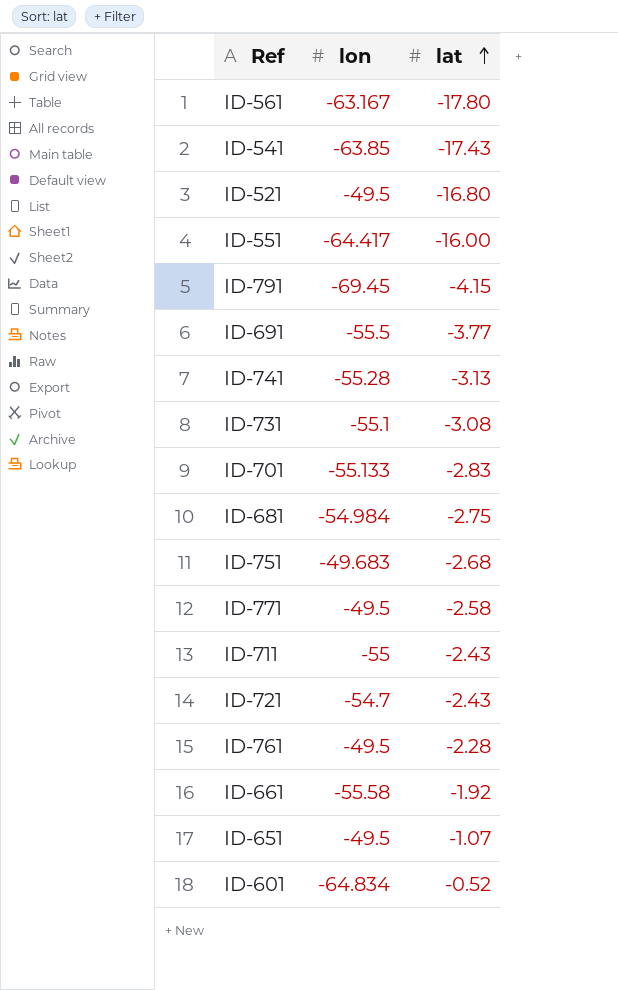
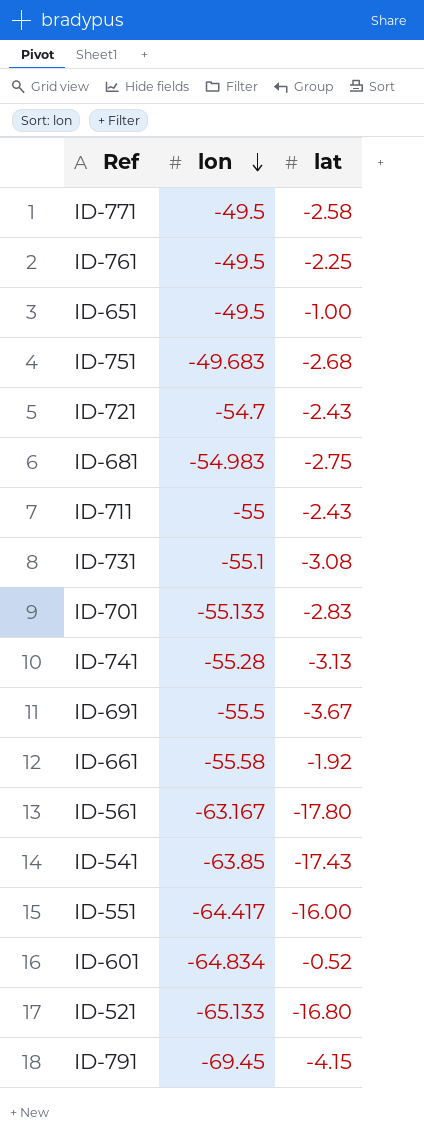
row order: lat ascending -> lon descending
ID-761 | lat: -2.28 -> -2.25
ID-651 | lat: -1.07 -> -1.00
ID-681 | lon: -54.984 -> -54.983
ID-691 | lat: -3.77 -> -3.67
ID-521 | lon: -49.5 -> -65.133

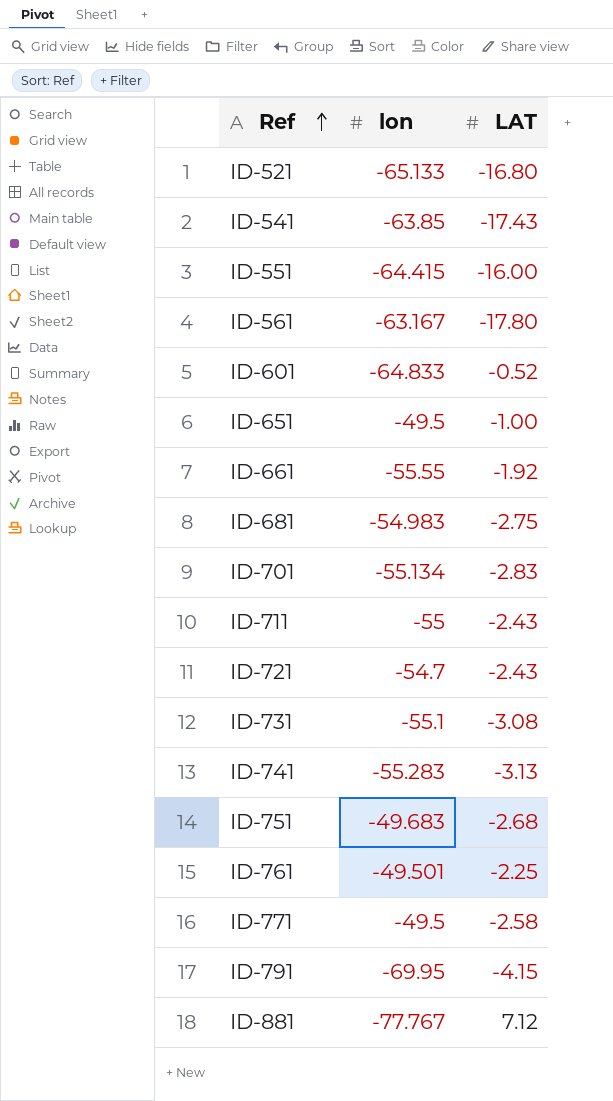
row order: lon descending -> Ref ascending
column name: lat -> LAT
row ID-691: -55.5 | -3.67 -> none
ID-551 | lon: -64.417 -> -64.415
ID-601 | lon: -64.834 -> -64.833
ID-661 | lon: -55.58 -> -55.55
ID-701 | lon: -55.133 -> -55.134
ID-741 | lon: -55.28 -> -55.283
ID-761 | lon: -49.5 -> -49.501
ID-791 | lon: -69.45 -> -69.95
row ID-881: none -> -77.767 | 7.12

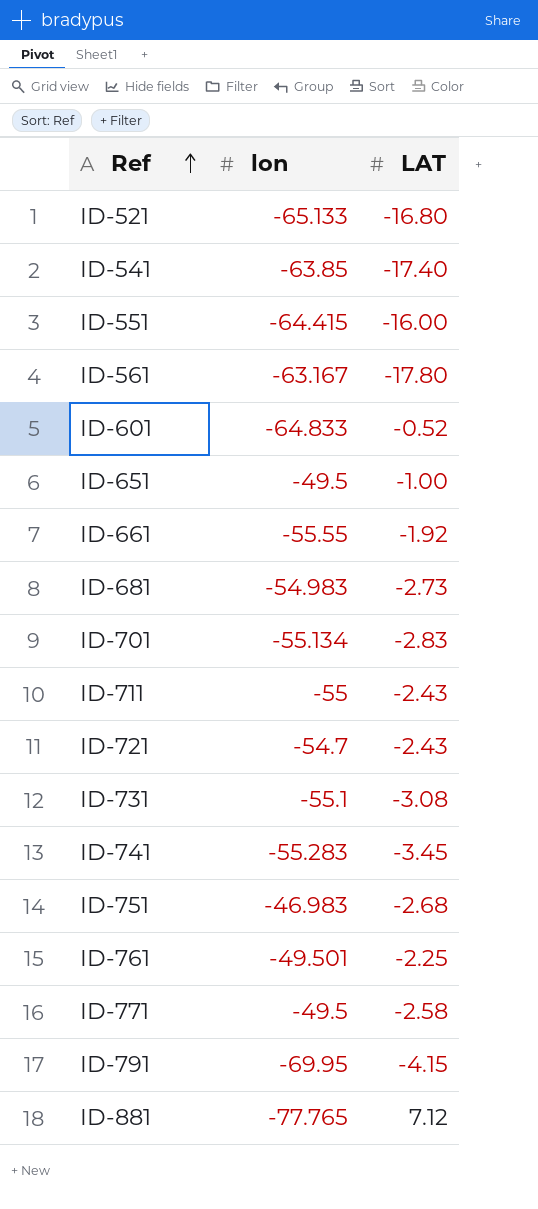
ID-541 | LAT: -17.43 -> -17.40
ID-681 | LAT: -2.75 -> -2.73
ID-741 | LAT: -3.13 -> -3.45
ID-751 | lon: -49.683 -> -46.983
ID-881 | lon: -77.767 -> -77.765

